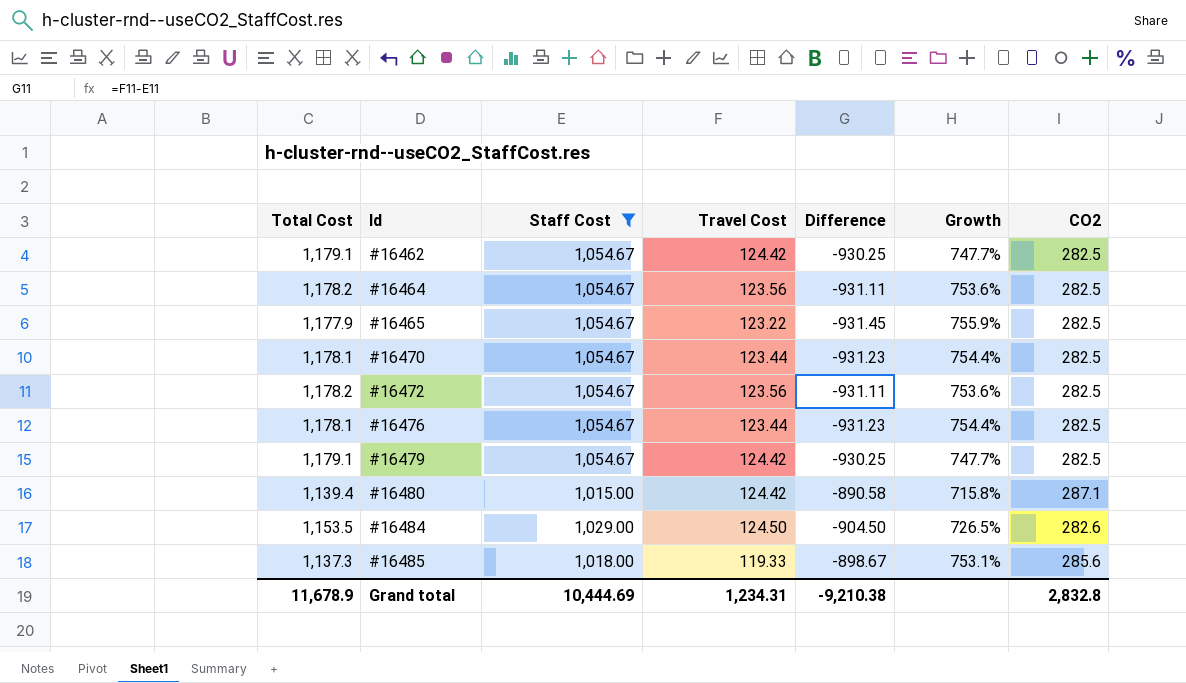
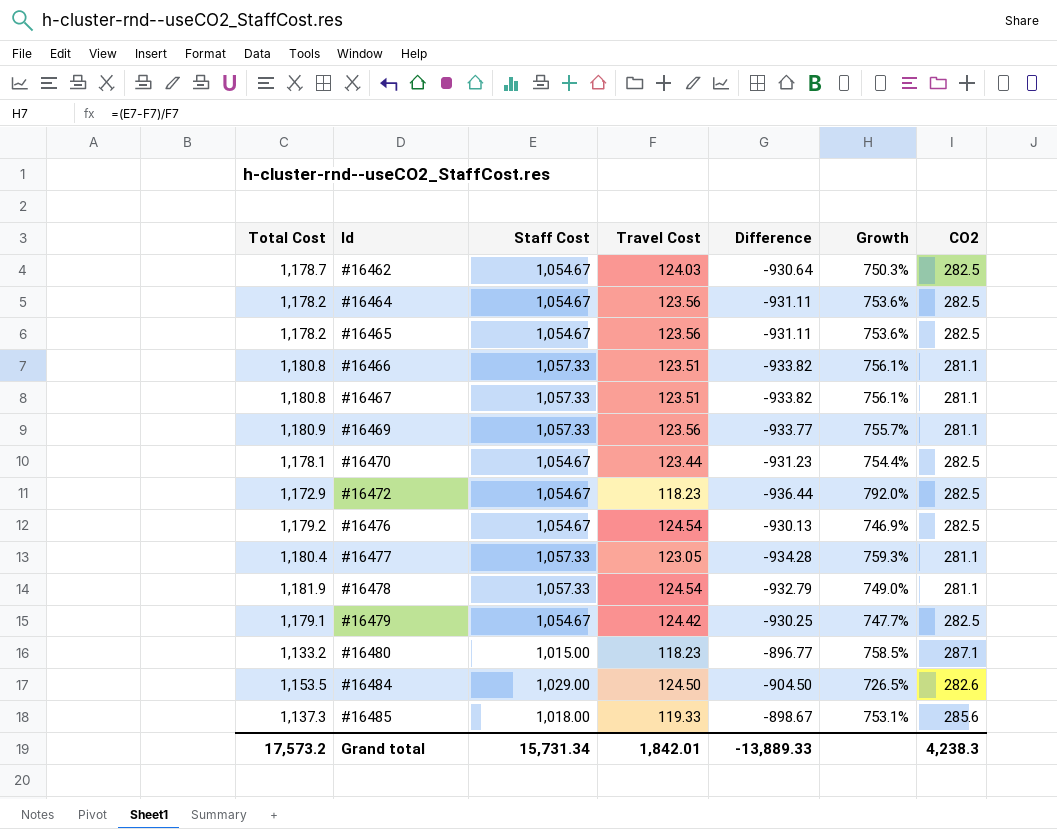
filter: Staff Cost != 1,057.33 -> none
#16462 | Total Cost: 1,179.1 -> 1,178.7
#16462 | Travel Cost: 124.42 -> 124.03
#16462 | Difference: -930.25 -> -930.64
#16462 | Growth: 747.7% -> 750.3%
#16465 | Total Cost: 1,177.9 -> 1,178.2
#16465 | Travel Cost: 123.22 -> 123.56
#16465 | Difference: -931.45 -> -931.11
#16465 | Growth: 755.9% -> 753.6%
#16472 | Total Cost: 1,178.2 -> 1,172.9
#16472 | Travel Cost: 123.56 -> 118.23
#16472 | Difference: -931.11 -> -936.44
#16472 | Growth: 753.6% -> 792.0%
#16476 | Total Cost: 1,178.1 -> 1,179.2
#16476 | Travel Cost: 123.44 -> 124.54
#16476 | Difference: -931.23 -> -930.13
#16476 | Growth: 754.4% -> 746.9%
#16480 | Total Cost: 1,139.4 -> 1,133.2
#16480 | Travel Cost: 124.42 -> 118.23
#16480 | Difference: -890.58 -> -896.77
#16480 | Growth: 715.8% -> 758.5%
Grand total | Total Cost: 11,678.9 -> 17,573.2
Grand total | Staff Cost: 10,444.69 -> 15,731.34
Grand total | Travel Cost: 1,234.31 -> 1,842.01
Grand total | Difference: -9,210.38 -> -13,889.33
Grand total | CO2: 2,832.8 -> 4,238.3

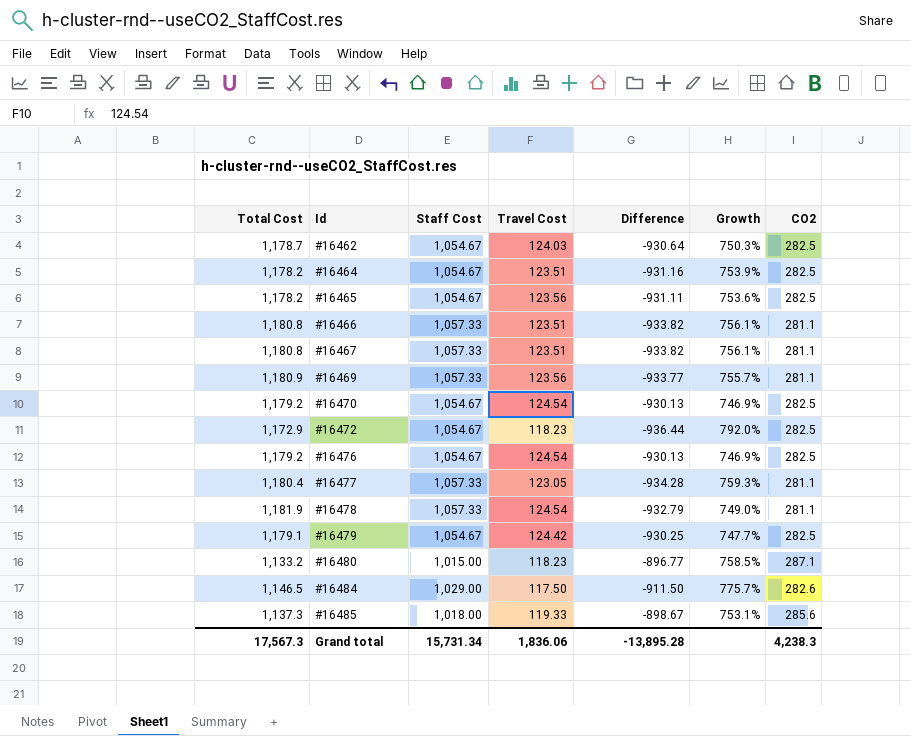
#16464 | Travel Cost: 123.56 -> 123.51
#16464 | Difference: -931.11 -> -931.16
#16464 | Growth: 753.6% -> 753.9%
#16470 | Total Cost: 1,178.1 -> 1,179.2
#16470 | Travel Cost: 123.44 -> 124.54
#16470 | Difference: -931.23 -> -930.13
#16470 | Growth: 754.4% -> 746.9%
#16484 | Total Cost: 1,153.5 -> 1,146.5
#16484 | Travel Cost: 124.50 -> 117.50
#16484 | Difference: -904.50 -> -911.50
#16484 | Growth: 726.5% -> 775.7%
Grand total | Total Cost: 17,573.2 -> 17,567.3
Grand total | Travel Cost: 1,842.01 -> 1,836.06
Grand total | Difference: -13,889.33 -> -13,895.28

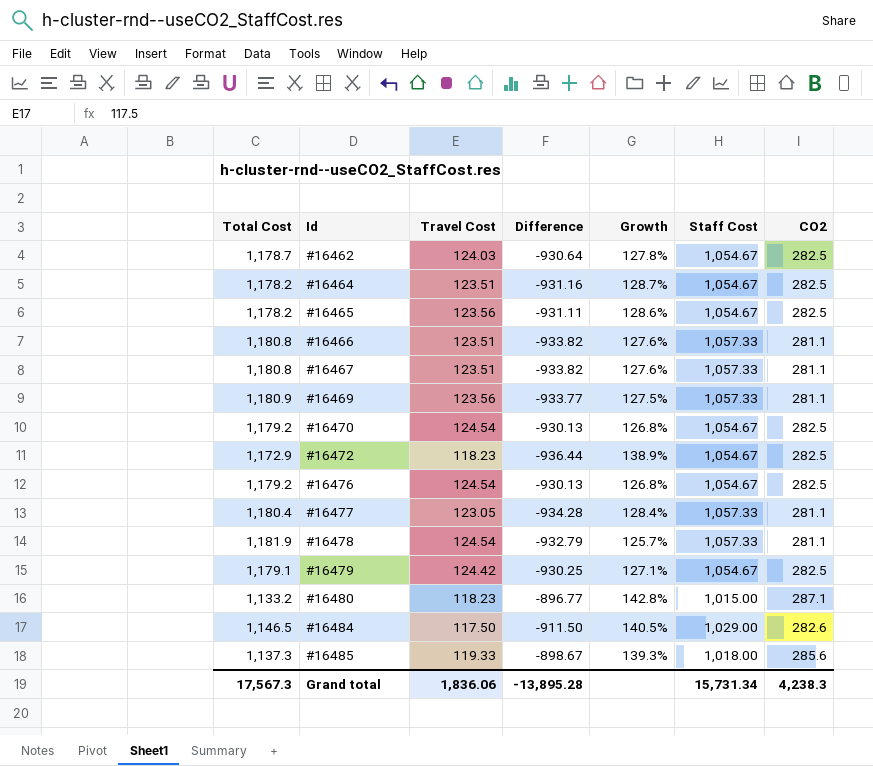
column Growth | formula: ([Staff Cost] - [Travel Cost]) / [Travel Cost] -> ([CO2] - [Travel Cost]) / [Travel Cost]
column Staff Cost | position: 3 -> 6

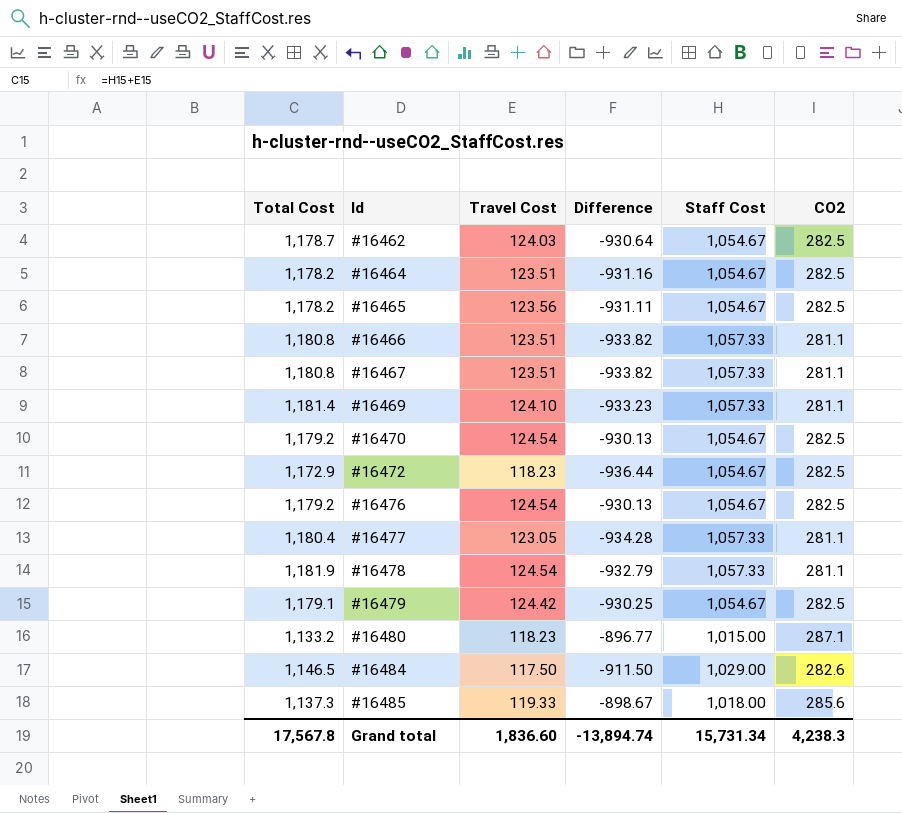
column Growth | formula: ([CO2] - [Travel Cost]) / [Travel Cost] -> none
#16469 | Total Cost: 1,180.9 -> 1,181.4
#16469 | Travel Cost: 123.56 -> 124.10
#16469 | Difference: -933.77 -> -933.23
Grand total | Total Cost: 17,567.3 -> 17,567.8
Grand total | Travel Cost: 1,836.06 -> 1,836.60
Grand total | Difference: -13,895.28 -> -13,894.74

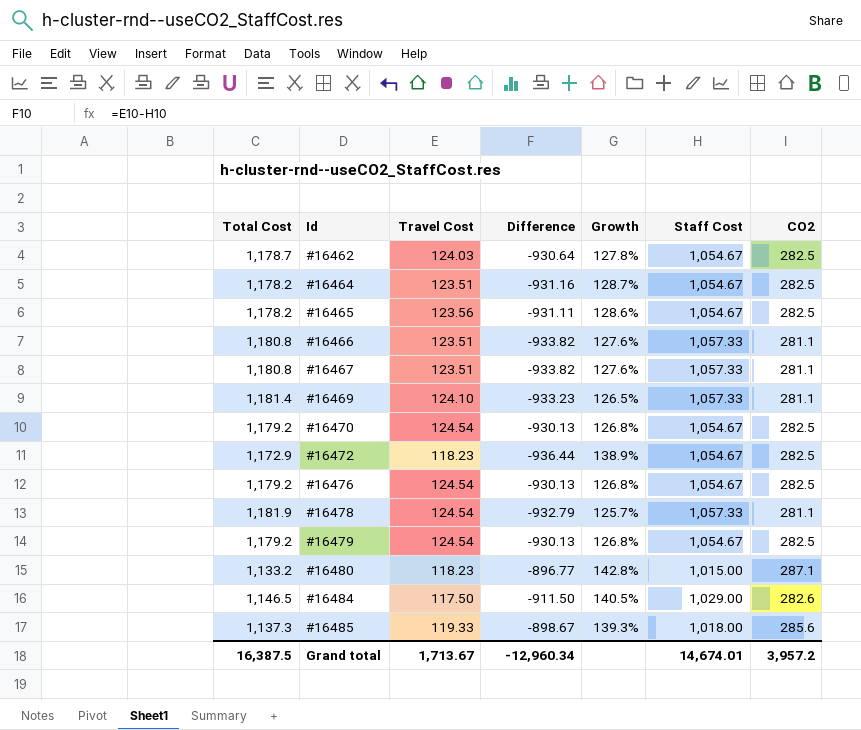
column Growth | formula: none -> ([CO2] - [Travel Cost]) / [Travel Cost]
row #16477: 1,180.4 | 123.05 | -934.28 | 1,057.33 | 281.1 -> none
#16479 | Total Cost: 1,179.1 -> 1,179.2
#16479 | Travel Cost: 124.42 -> 124.54
#16479 | Difference: -930.25 -> -930.13
Grand total | Total Cost: 17,567.8 -> 16,387.5
Grand total | Travel Cost: 1,836.60 -> 1,713.67
Grand total | Difference: -13,894.74 -> -12,960.34
Grand total | Staff Cost: 15,731.34 -> 14,674.01
Grand total | CO2: 4,238.3 -> 3,957.2

